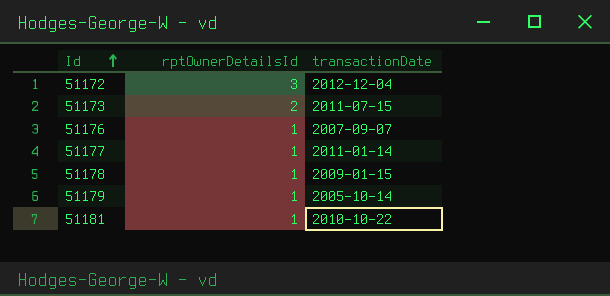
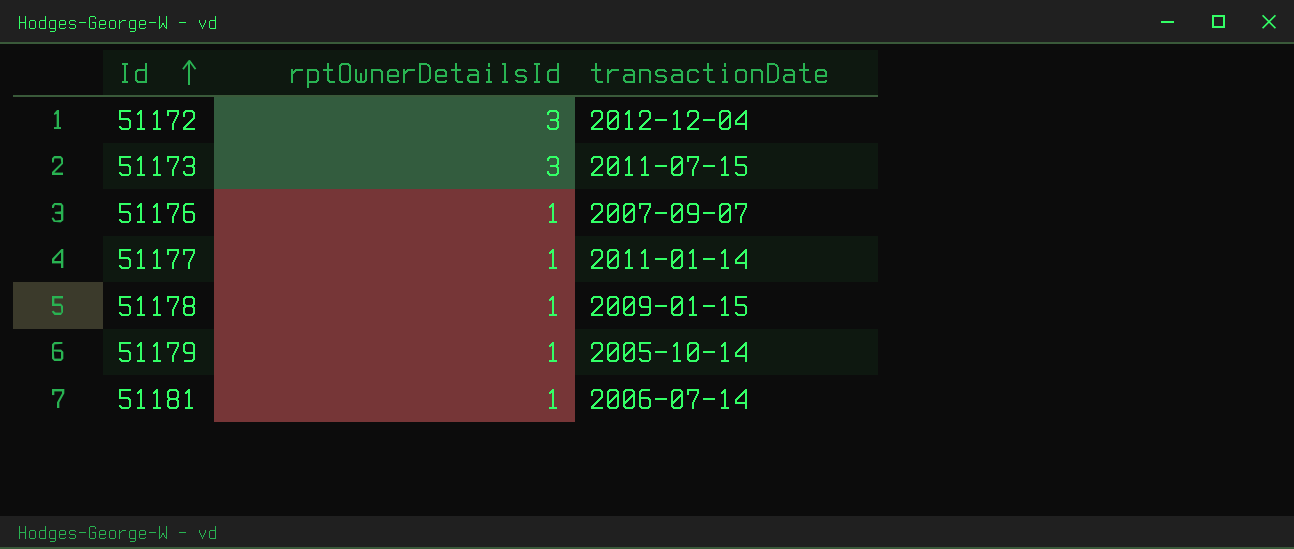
51173 | rptOwnerDetailsId: 2 -> 3
51181 | transactionDate: 2010-10-22 -> 2006-07-14

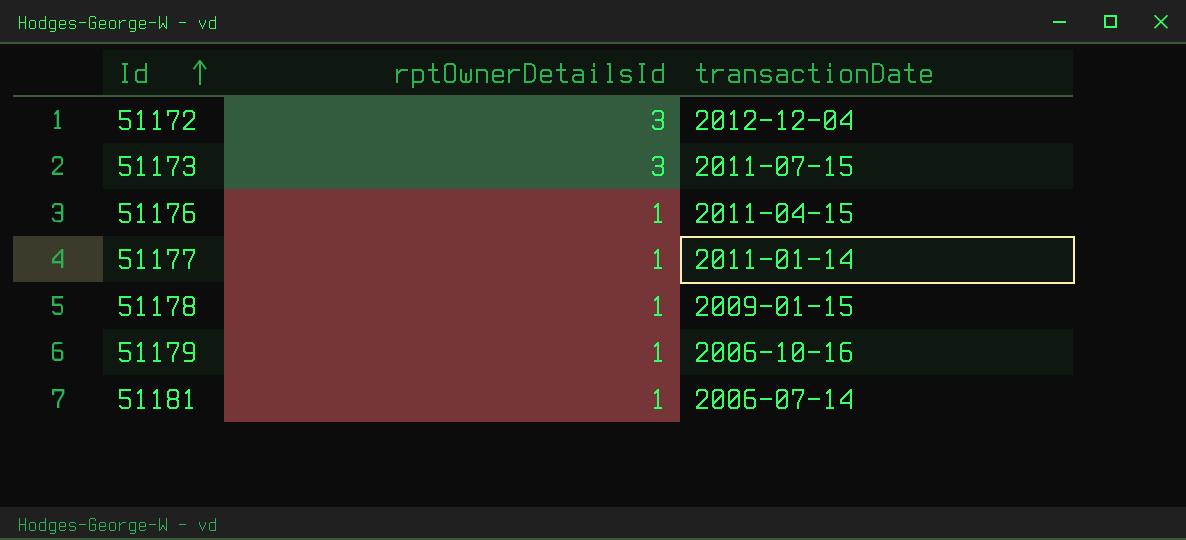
51176 | transactionDate: 2007-09-07 -> 2011-04-15
51179 | transactionDate: 2005-10-14 -> 2006-10-16

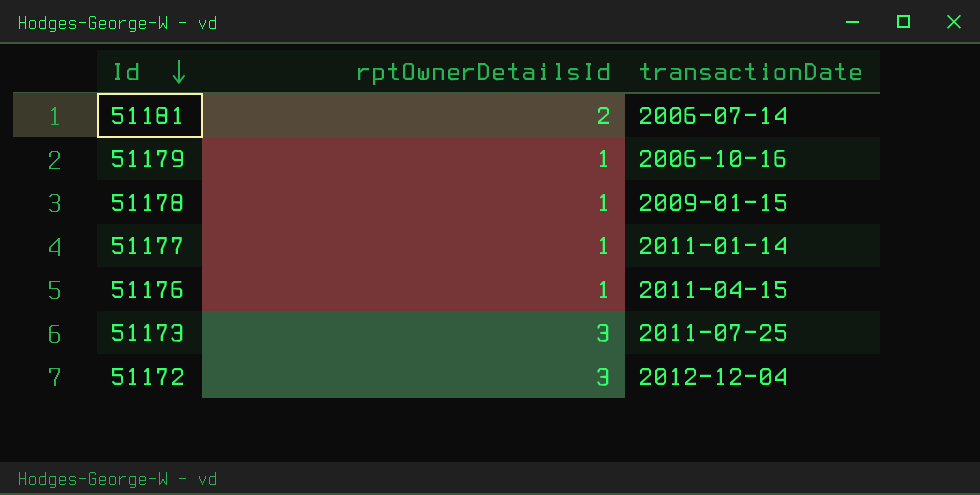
row order: Id ascending -> Id descending
51181 | rptOwnerDetailsId: 1 -> 2
51173 | transactionDate: 2011-07-15 -> 2011-07-25

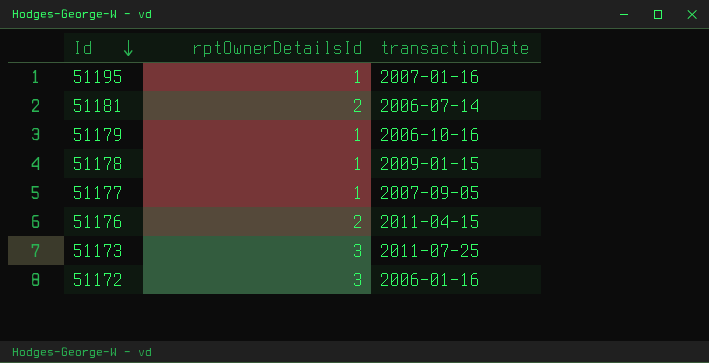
row 51195: none -> 1 | 2007-01-16
51177 | transactionDate: 2011-01-14 -> 2007-09-05
51176 | rptOwnerDetailsId: 1 -> 2
51172 | transactionDate: 2012-12-04 -> 2006-01-16

